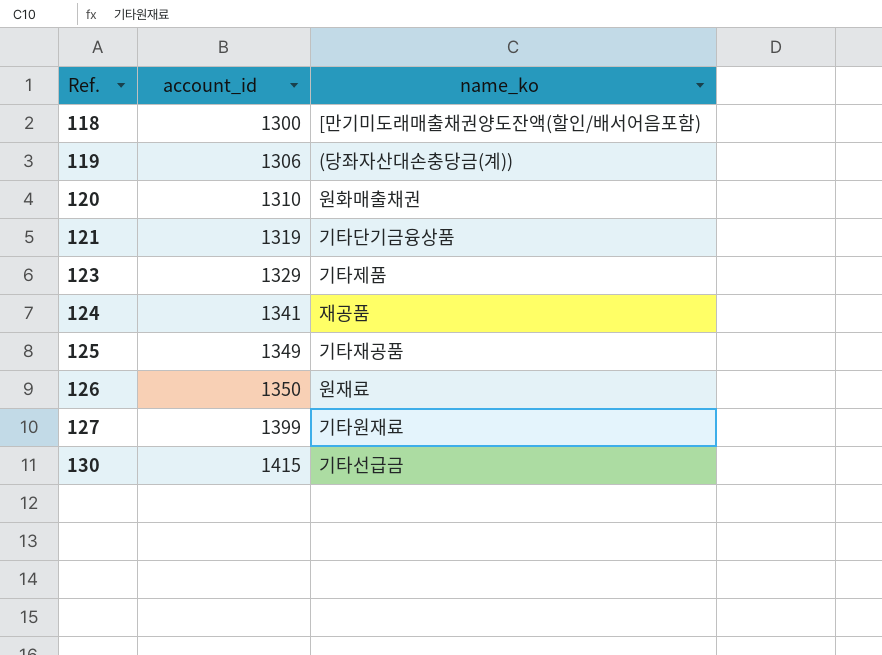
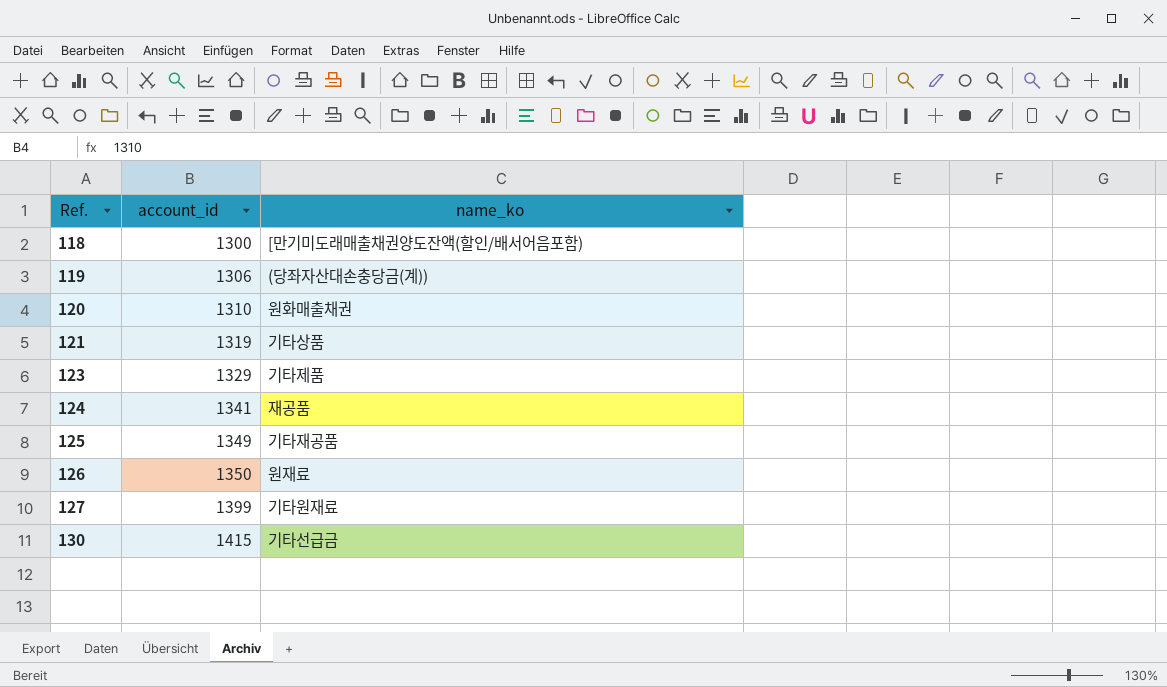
121 | name_ko: 기타단기금융상품 -> 기타상품

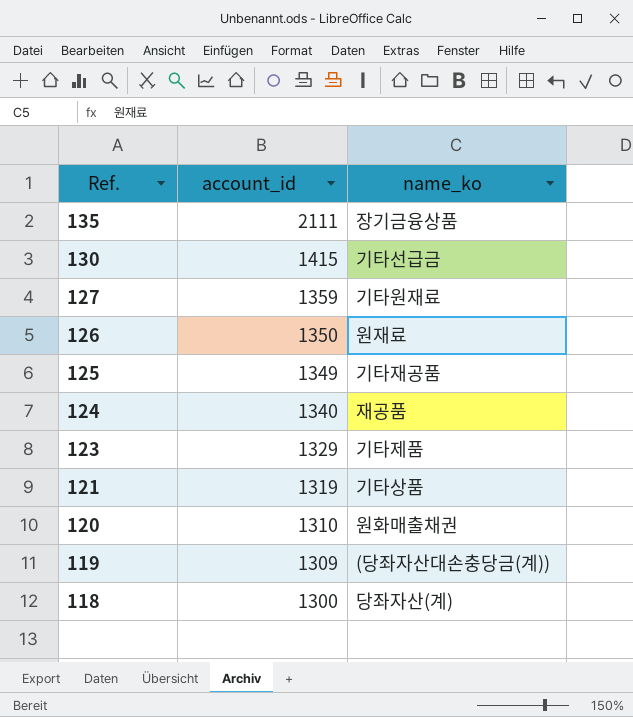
row order: Ref. ascending -> Ref. descending
row 135: none -> 2111 | 장기금융상품
127 | account_id: 1399 -> 1359
124 | account_id: 1341 -> 1340
119 | account_id: 1306 -> 1309
118 | name_ko: [만기미도래매출채권양도잔액(할인/배서어음포함) -> 당좌자산(계)

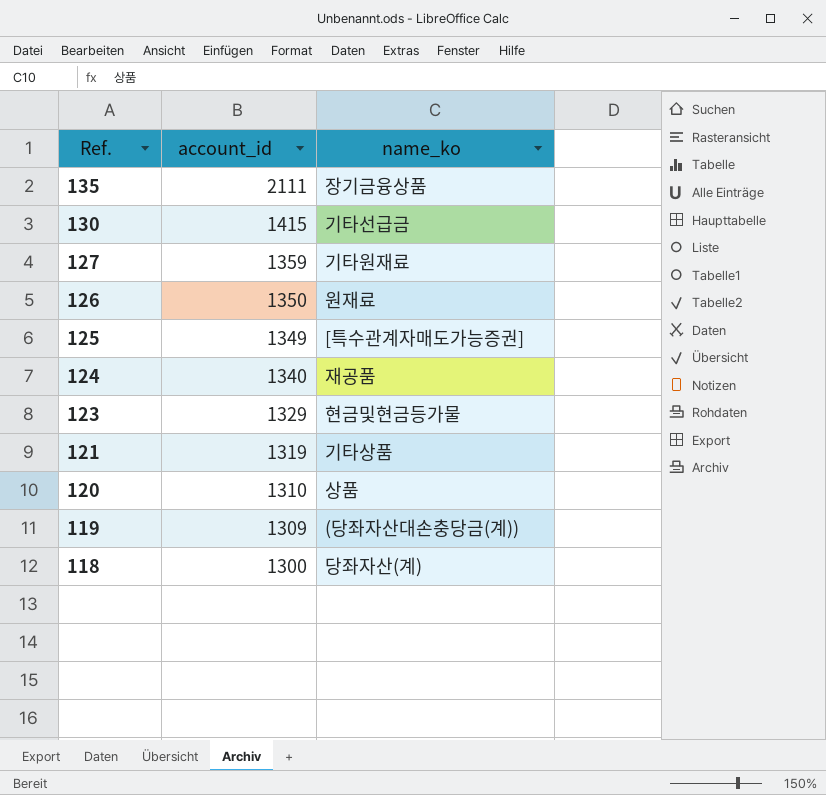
125 | name_ko: 기타재공품 -> [특수관계자매도가능증권]
123 | name_ko: 기타제품 -> 현금및현금등가물
120 | name_ko: 원화매출채권 -> 상품

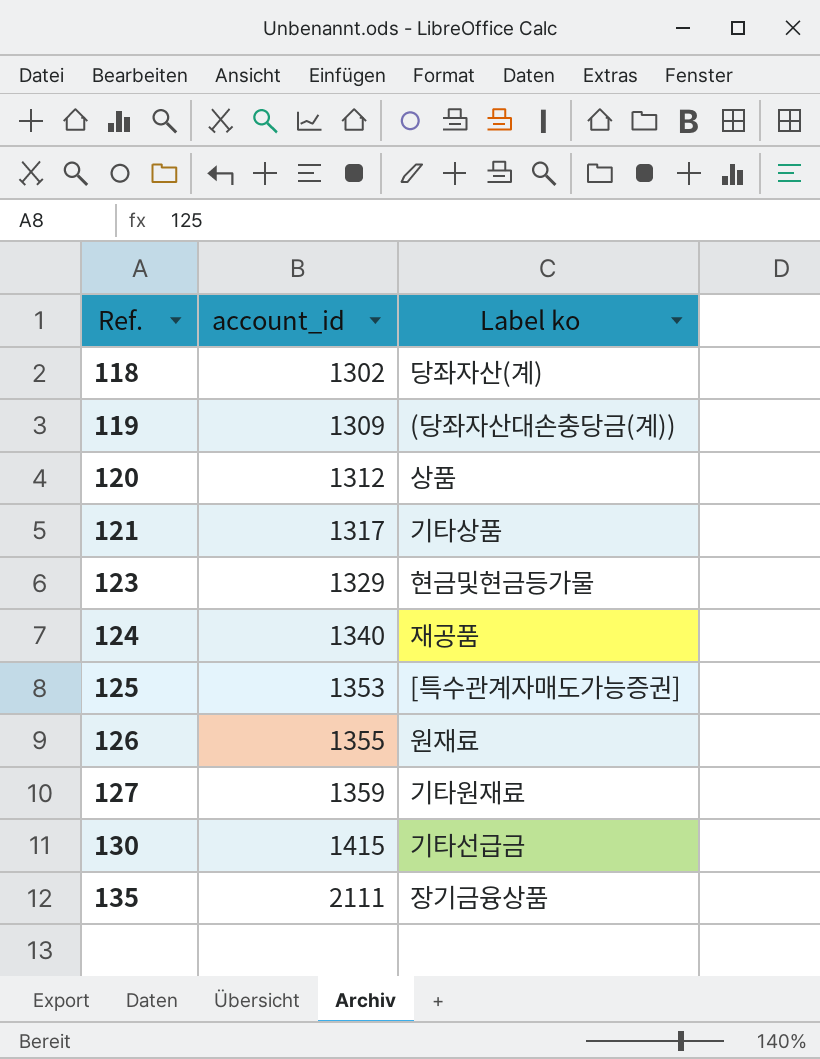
row order: Ref. descending -> Ref. ascending
column name: name_ko -> Label ko
118 | account_id: 1300 -> 1302
120 | account_id: 1310 -> 1312
121 | account_id: 1319 -> 1317
125 | account_id: 1349 -> 1353
126 | account_id: 1350 -> 1355

